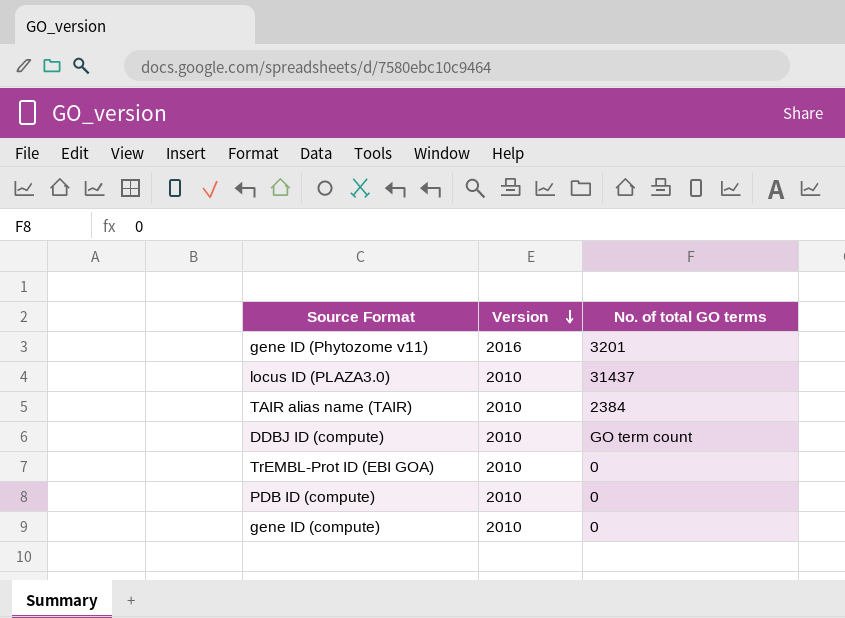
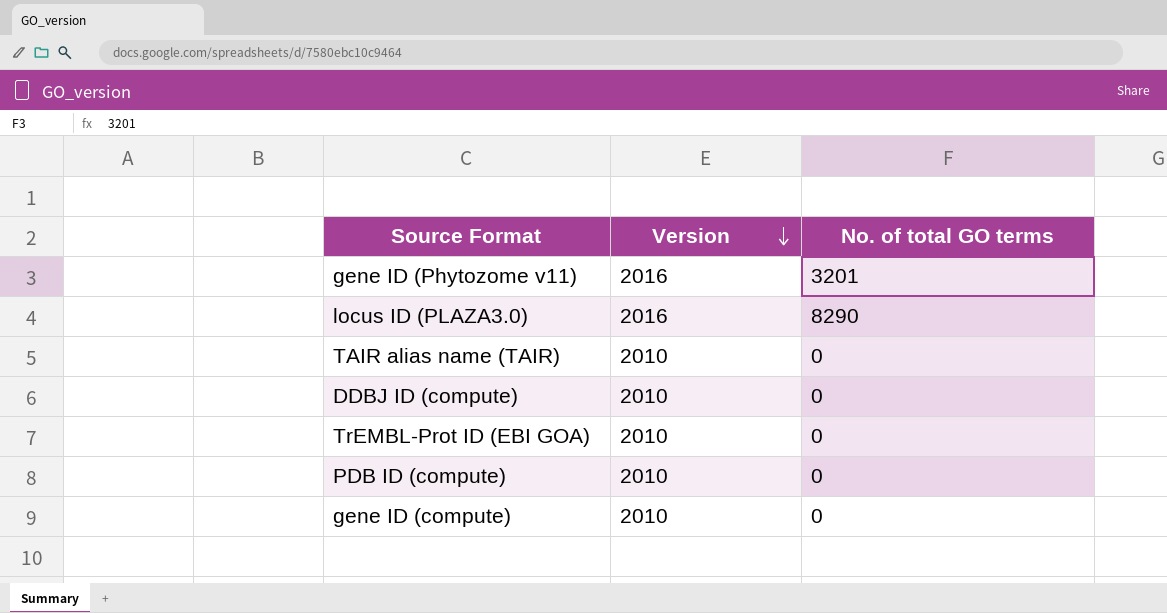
locus ID (PLAZA3.0) | Version: 2010 -> 2016
locus ID (PLAZA3.0) | No. of total GO terms: 31437 -> 8290
TAIR alias name (TAIR) | No. of total GO terms: 2384 -> 0
DDBJ ID (compute) | No. of total GO terms: GO term count -> 0

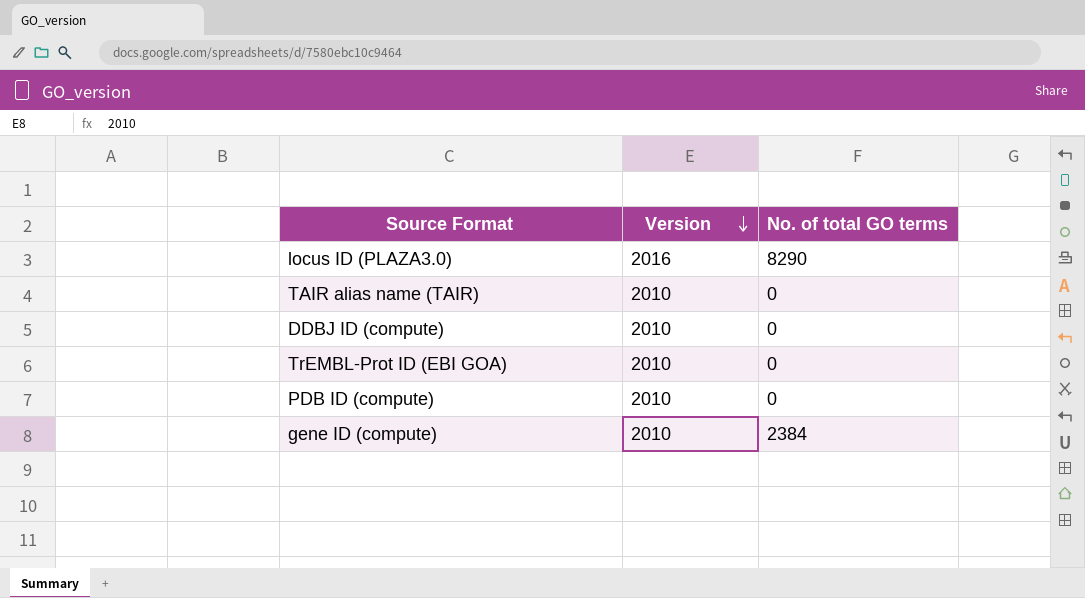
row gene ID (Phytozome v11): 2016 | 3201 -> none
gene ID (compute) | No. of total GO terms: 0 -> 2384

